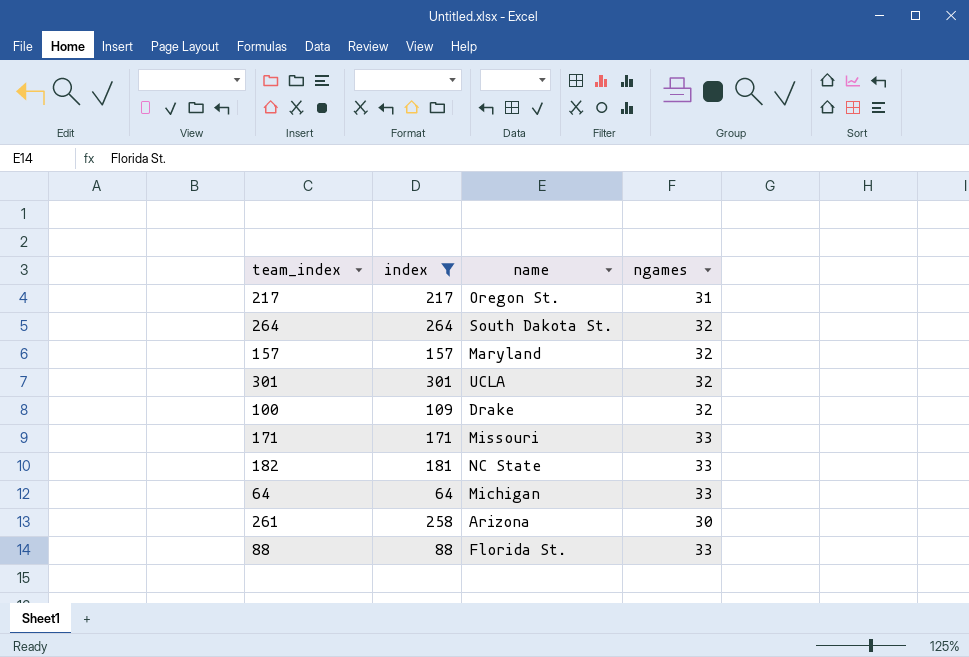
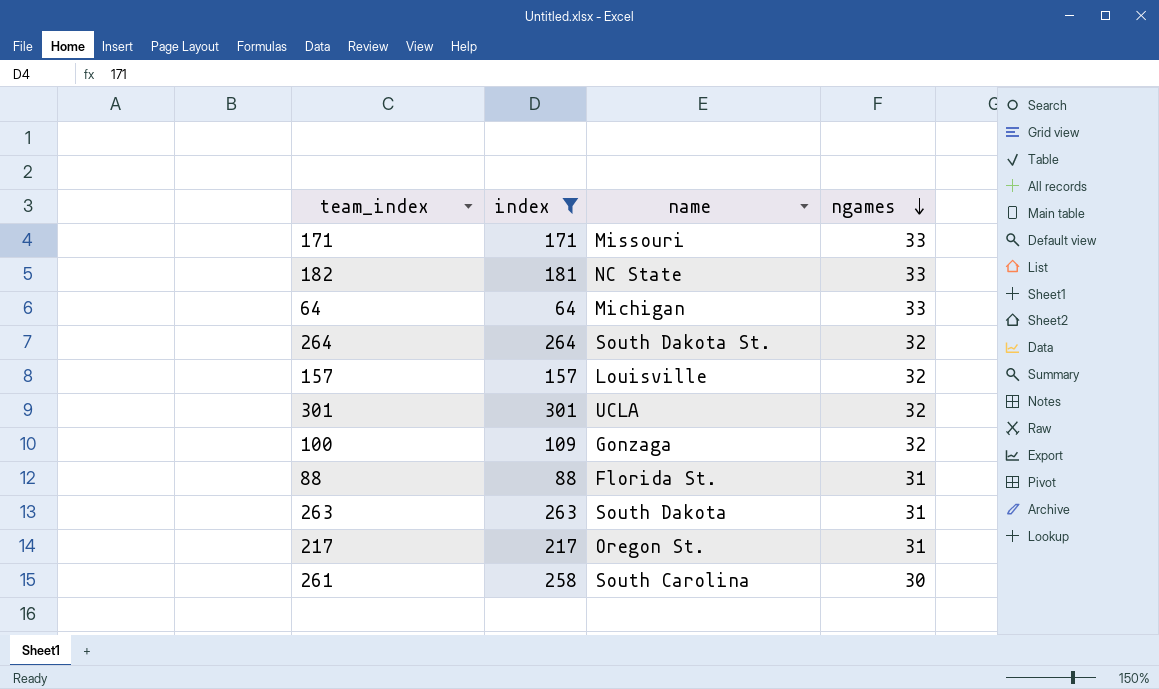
row order: none -> ngames descending
157 | name: Maryland -> Louisville
100 | name: Drake -> Gonzaga
88 | ngames: 33 -> 31
row 263: none -> 263 | South Dakota | 31
261 | name: Arizona -> South Carolina

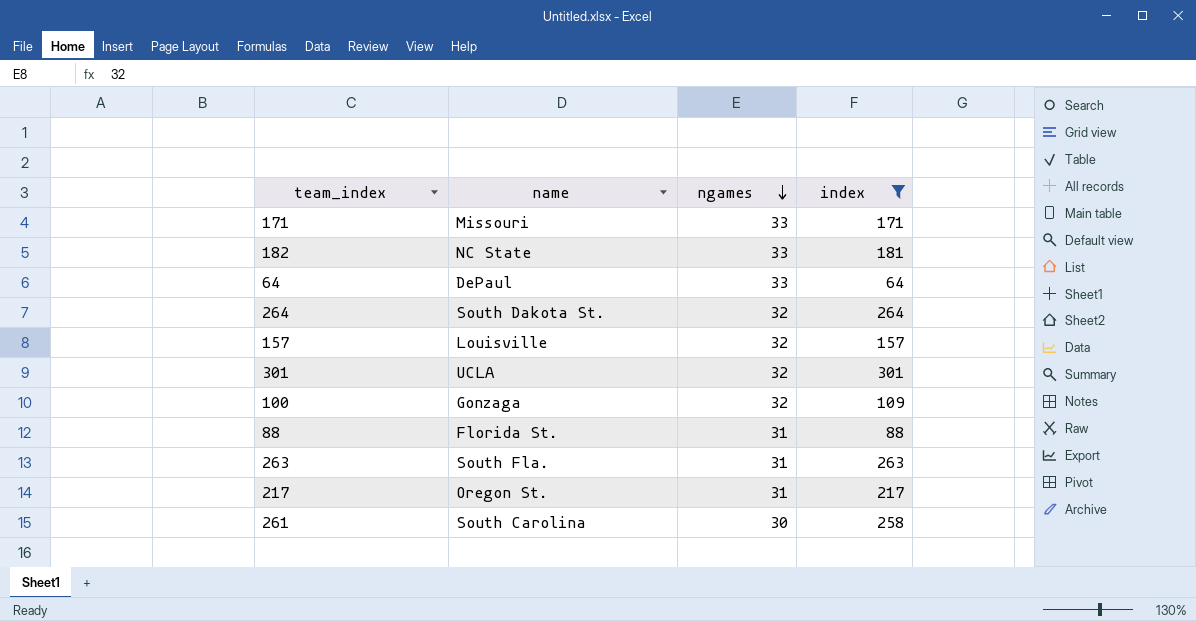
column index | position: 2 -> 4
64 | name: Michigan -> DePaul
263 | name: South Dakota -> South Fla.

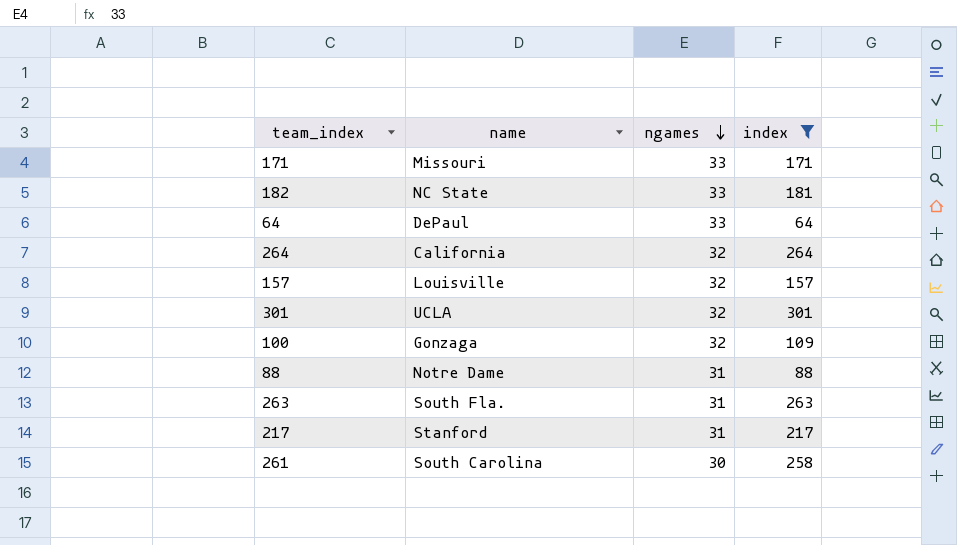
264 | name: South Dakota St. -> California
88 | name: Florida St. -> Notre Dame
217 | name: Oregon St. -> Stanford

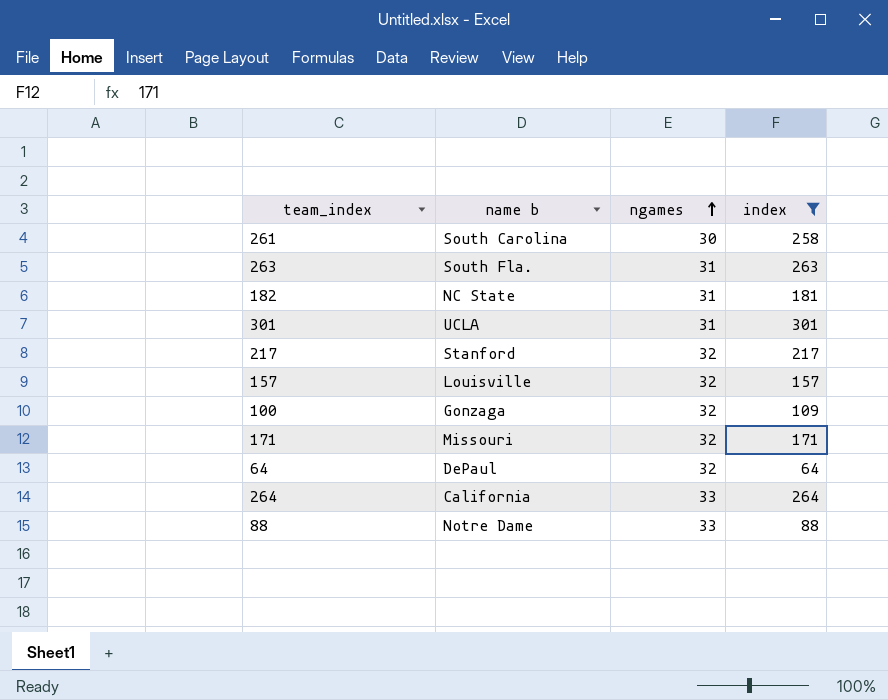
row order: ngames descending -> ngames ascending
column name: name -> name b
182 | ngames: 33 -> 31
301 | ngames: 32 -> 31
217 | ngames: 31 -> 32
171 | ngames: 33 -> 32
64 | ngames: 33 -> 32
264 | ngames: 32 -> 33
88 | ngames: 31 -> 33

